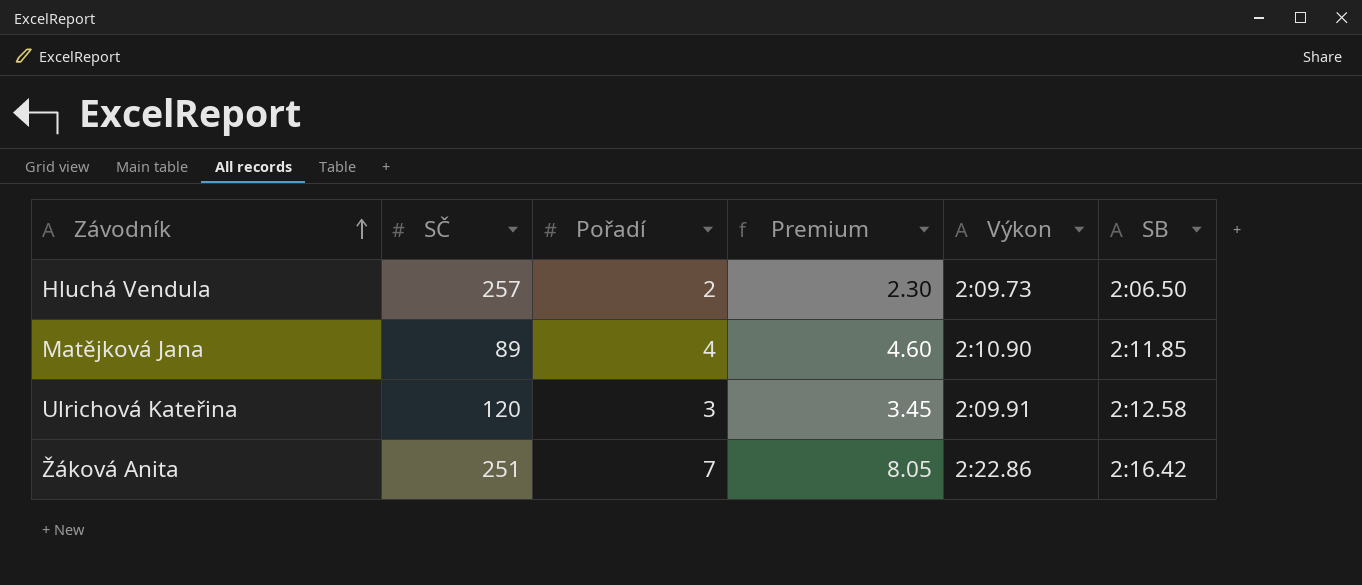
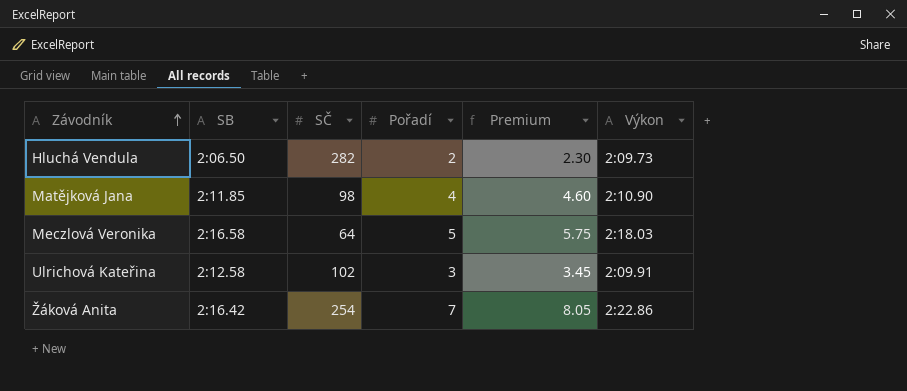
column SB | position: 6 -> 2
Hluchá Vendula | SČ: 257 -> 282
Matějková Jana | SČ: 89 -> 98
row Meczlová Veronika: none -> 2:16.58 | 64 | 5 | 5.75 | 2:18.03
Ulrichová Kateřina | SČ: 120 -> 102
Žáková Anita | SČ: 251 -> 254

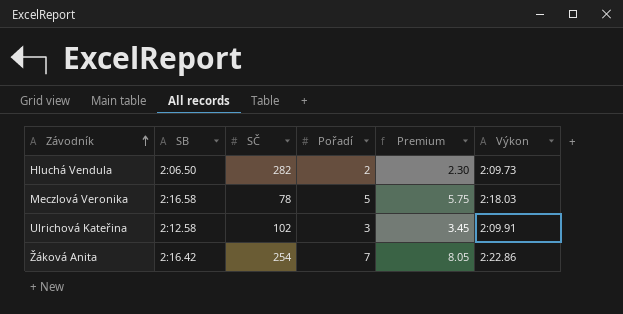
row Matějková Jana: 2:11.85 | 98 | 4 | 4.60 | 2:10.90 -> none
Meczlová Veronika | SČ: 64 -> 78

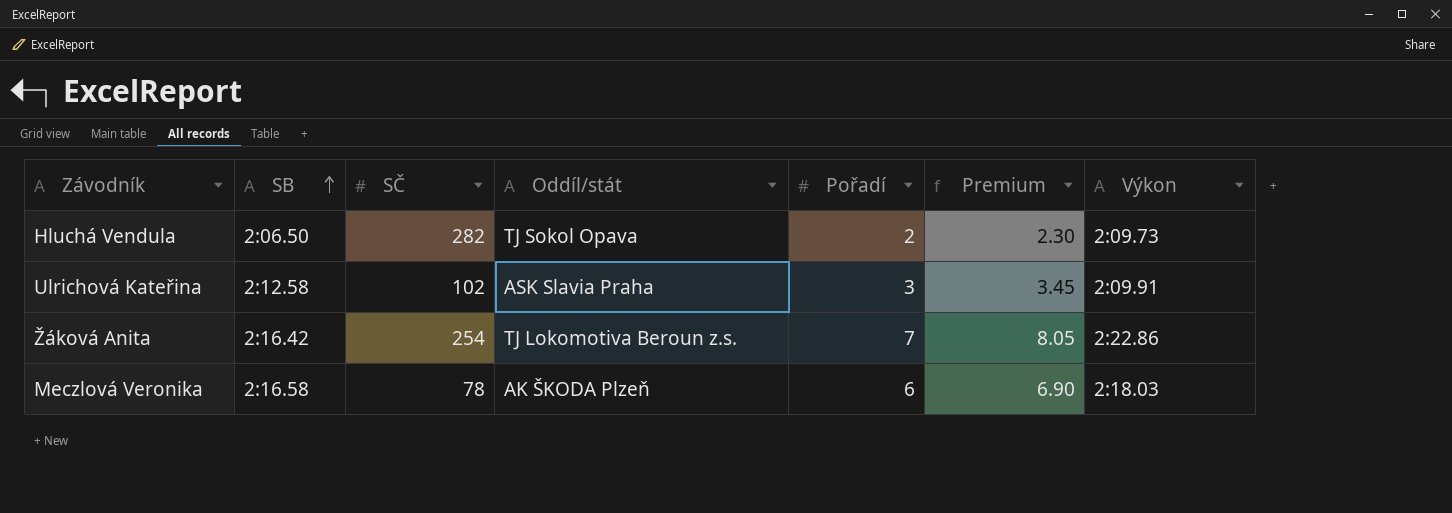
row order: Závodník ascending -> SB ascending
column Oddíl/stát | position: none -> 4
Meczlová Veronika | Pořadí: 5 -> 6
Meczlová Veronika | Premium: 5.75 -> 6.90

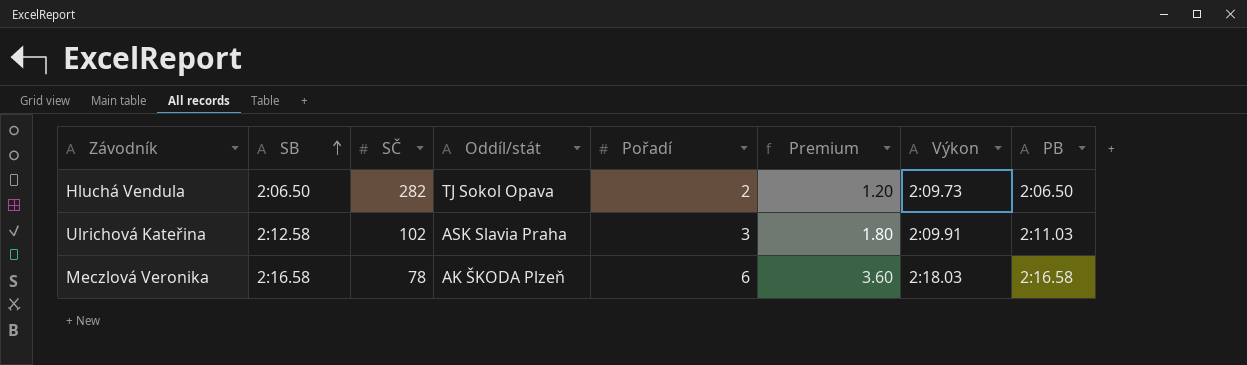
column Premium | formula: [Pořadí] * 1.15 -> [Pořadí] * 0.6
column PB | position: none -> 8
row Žáková Anita: 2:16.42 | 254 | TJ Lokomotiva Beroun z.s. | 7 | 8.05 | 2:22.86 -> none

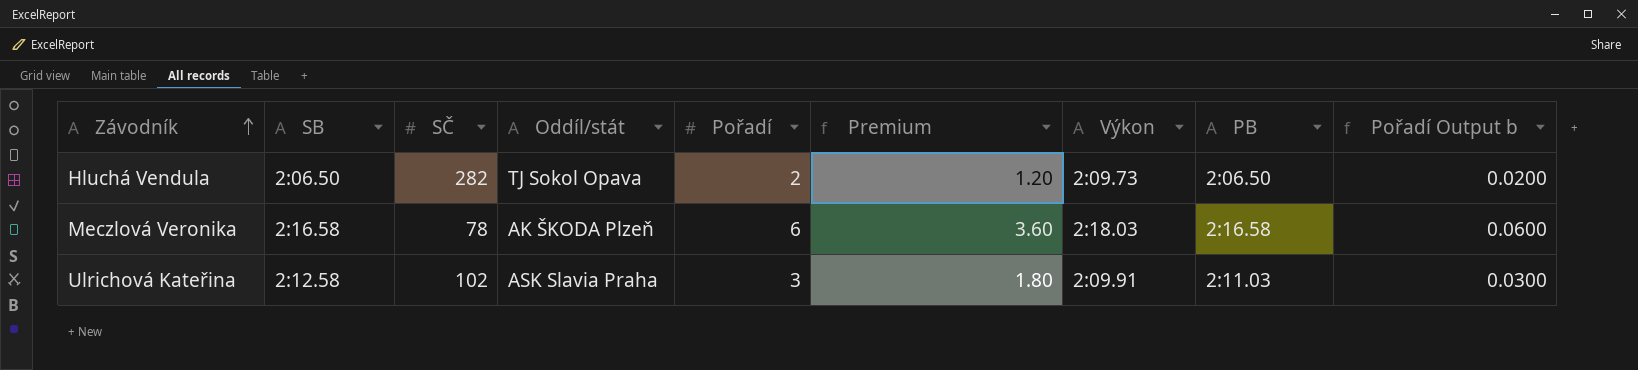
row order: SB ascending -> Závodník ascending
column Pořadí Output b | formula: none -> [Pořadí] * 0.01

